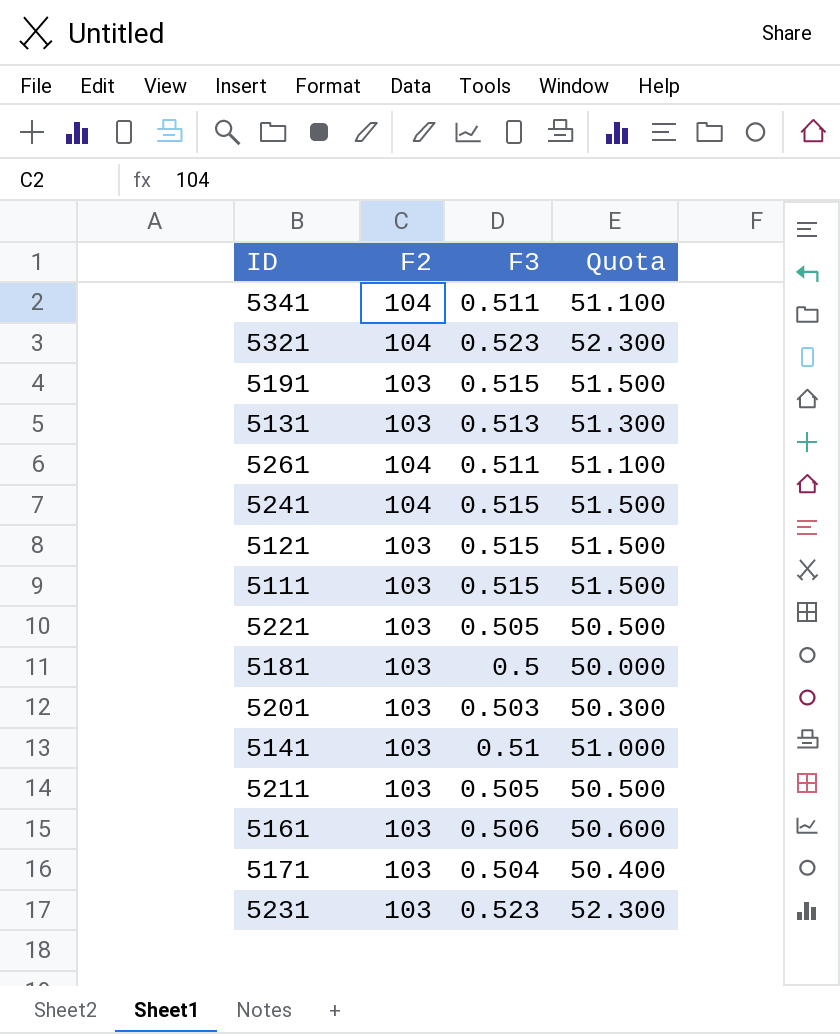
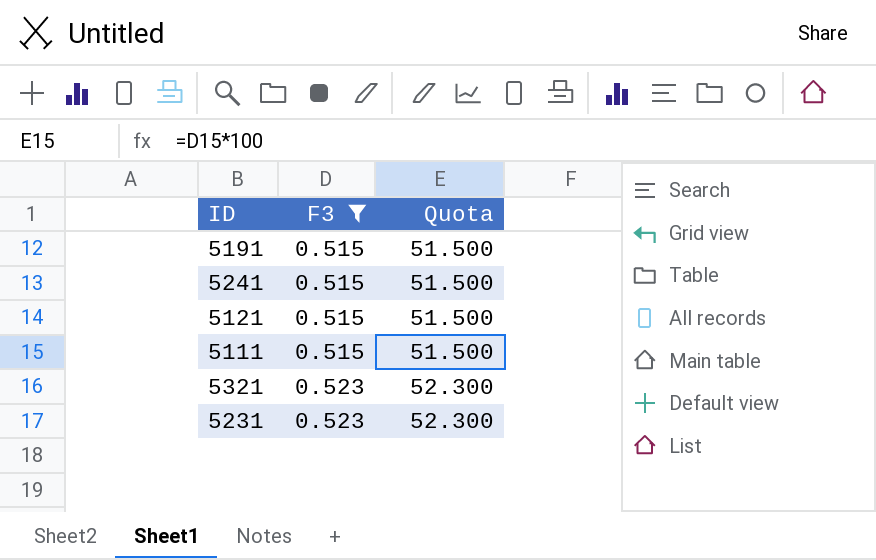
filter: none -> F3 >= 0.515
row order: none -> F3 ascending
column F2 | position: 2 -> none

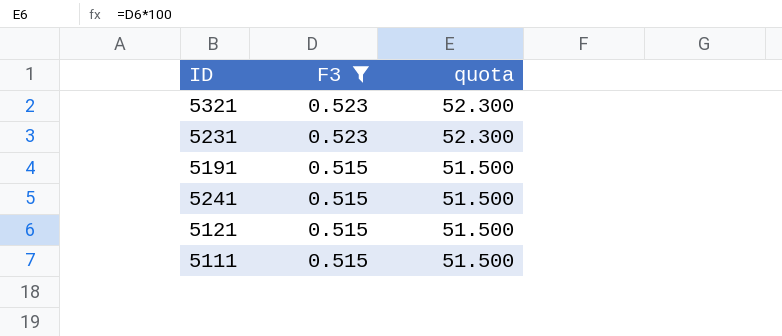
row order: F3 ascending -> F3 descending
column name: Quota -> quota

